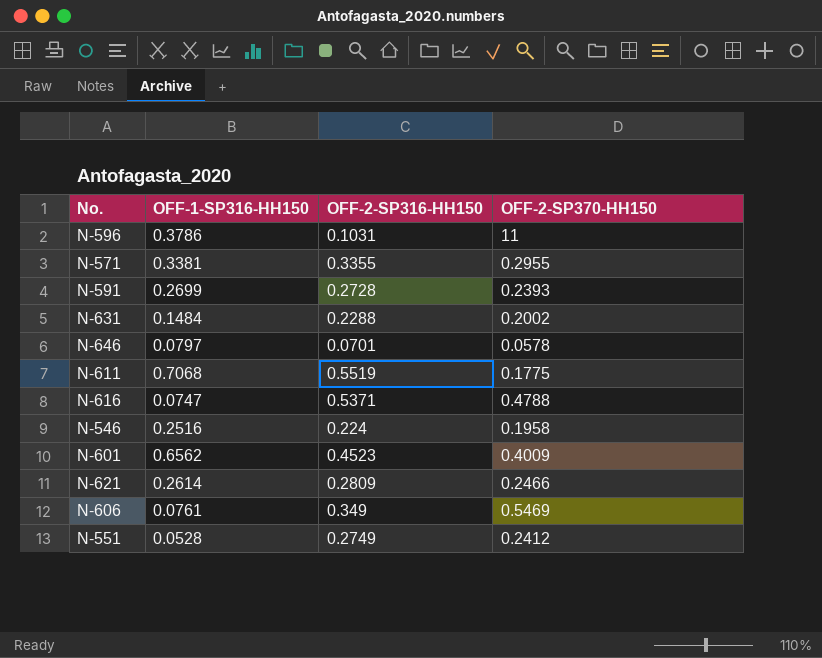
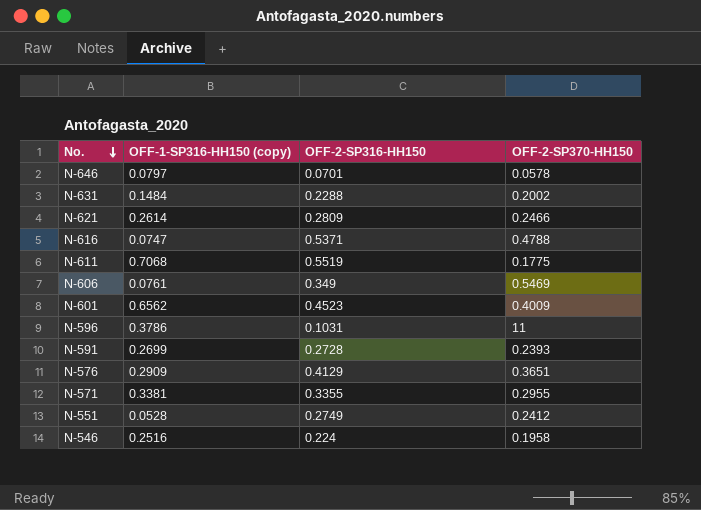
row order: none -> No. descending
column name: OFF-1-SP316-HH150 -> OFF-1-SP316-HH150 (copy)
row N-576: none -> 0.2909 | 0.4129 | 0.3651

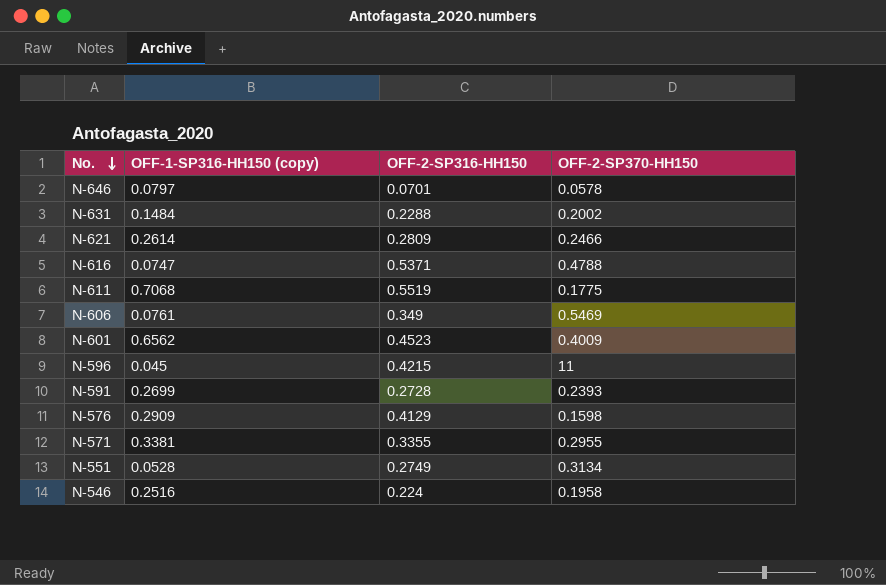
N-596 | OFF-1-SP316-HH150 (copy): 0.3786 -> 0.045
N-596 | OFF-2-SP316-HH150: 0.1031 -> 0.4215
N-576 | OFF-2-SP370-HH150: 0.3651 -> 0.1598
N-551 | OFF-2-SP370-HH150: 0.2412 -> 0.3134

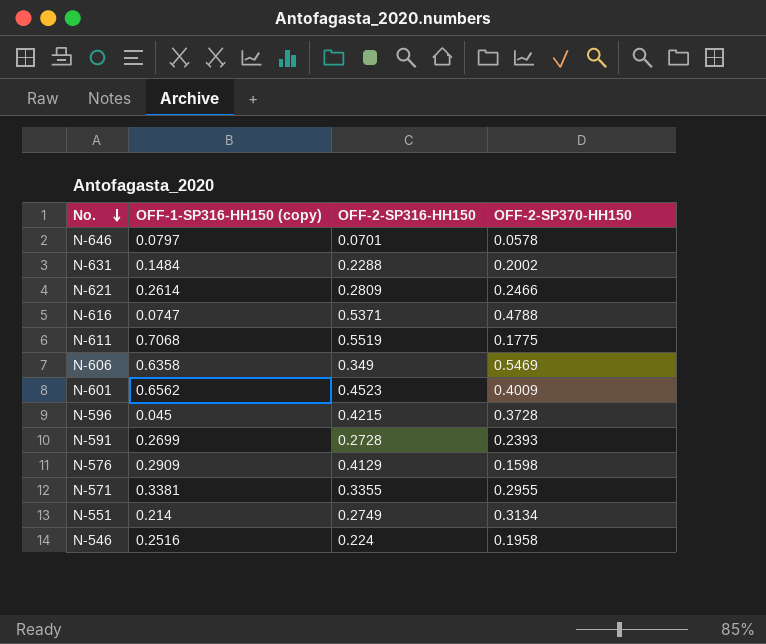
N-606 | OFF-1-SP316-HH150 (copy): 0.0761 -> 0.6358
N-596 | OFF-2-SP370-HH150: 11 -> 0.3728
N-551 | OFF-1-SP316-HH150 (copy): 0.0528 -> 0.214

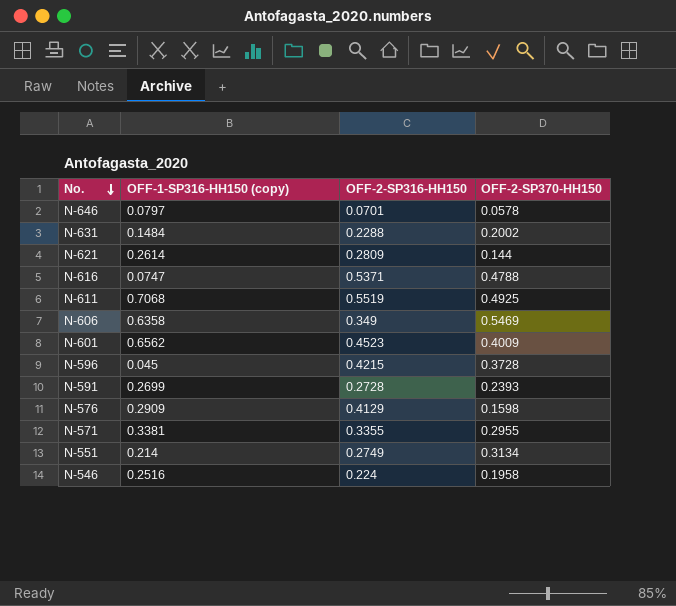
N-621 | OFF-2-SP370-HH150: 0.2466 -> 0.144
N-611 | OFF-2-SP370-HH150: 0.1775 -> 0.4925

